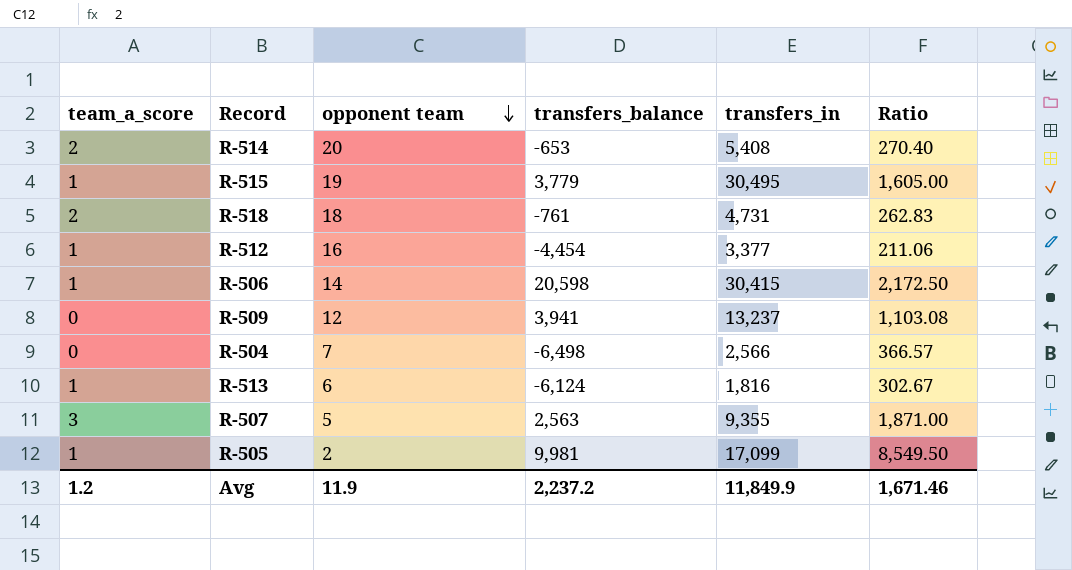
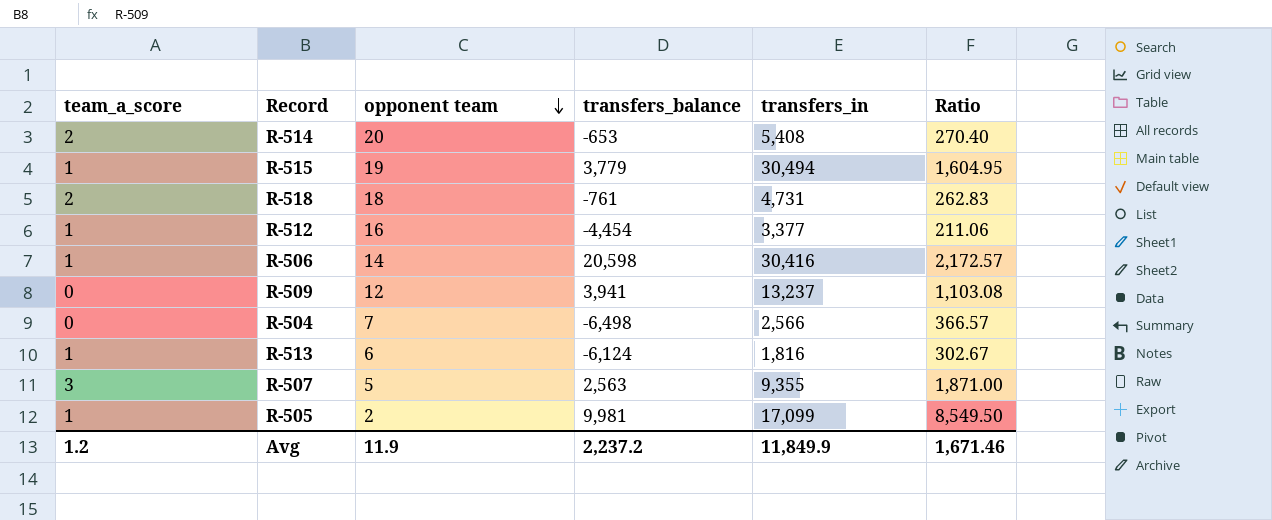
R-515 | transfers_in: 30,495 -> 30,494
R-515 | Ratio: 1,605.00 -> 1,604.95
R-506 | transfers_in: 30,415 -> 30,416
R-506 | Ratio: 2,172.50 -> 2,172.57

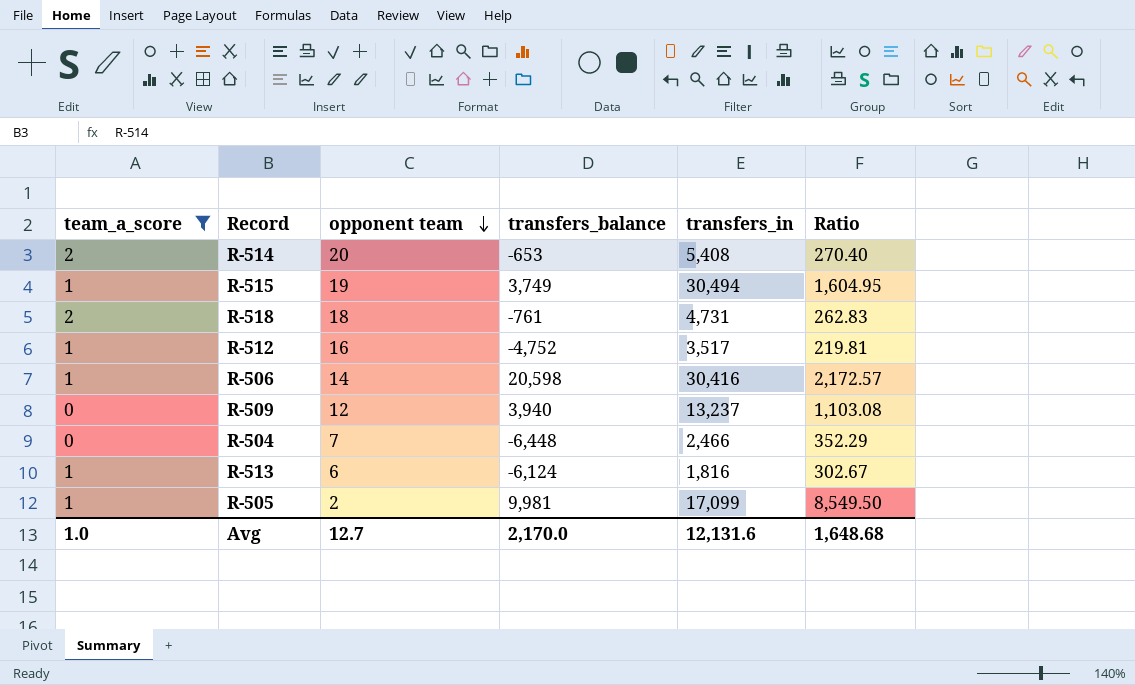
filter: none -> team_a_score != 3
R-515 | transfers_balance: 3,779 -> 3,749
R-512 | transfers_balance: -4,454 -> -4,752
R-512 | transfers_in: 3,377 -> 3,517
R-512 | Ratio: 211.06 -> 219.81
R-509 | transfers_balance: 3,941 -> 3,940
R-504 | transfers_balance: -6,498 -> -6,448
R-504 | transfers_in: 2,566 -> 2,466
R-504 | Ratio: 366.57 -> 352.29
Avg | team_a_score: 1.2 -> 1.0
Avg | opponent team: 11.9 -> 12.7
Avg | transfers_balance: 2,237.2 -> 2,170.0
Avg | transfers_in: 11,849.9 -> 12,131.6
Avg | Ratio: 1,671.46 -> 1,648.68

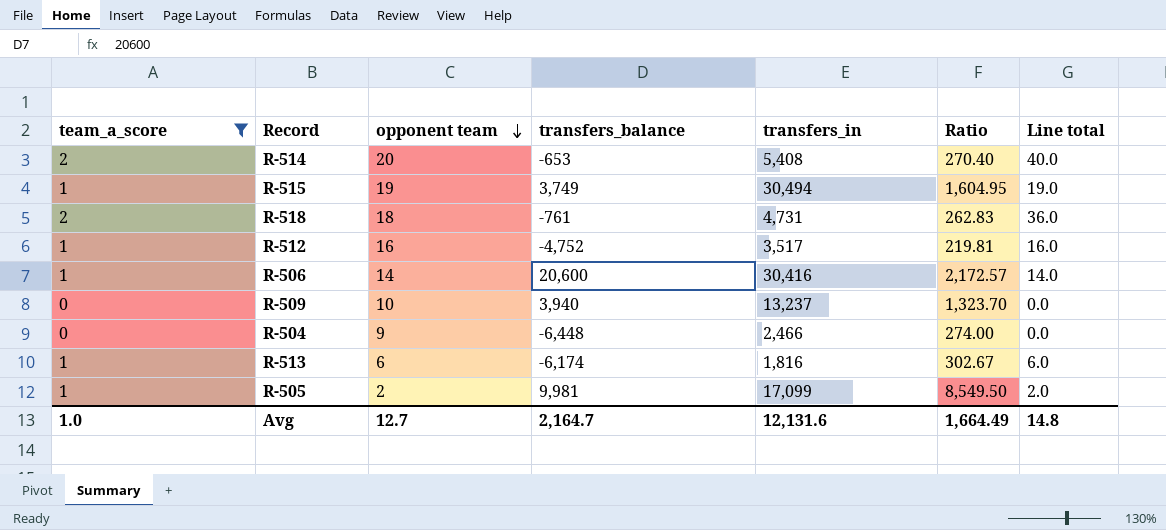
column Line total | formula: none -> [team_a_score] * [opponent team]
R-506 | transfers_balance: 20,598 -> 20,600
R-509 | opponent team: 12 -> 10
R-509 | Ratio: 1,103.08 -> 1,323.70
R-504 | opponent team: 7 -> 9
R-504 | Ratio: 352.29 -> 274.00
R-513 | transfers_balance: -6,124 -> -6,174
Avg | transfers_balance: 2,170.0 -> 2,164.7
Avg | Ratio: 1,648.68 -> 1,664.49

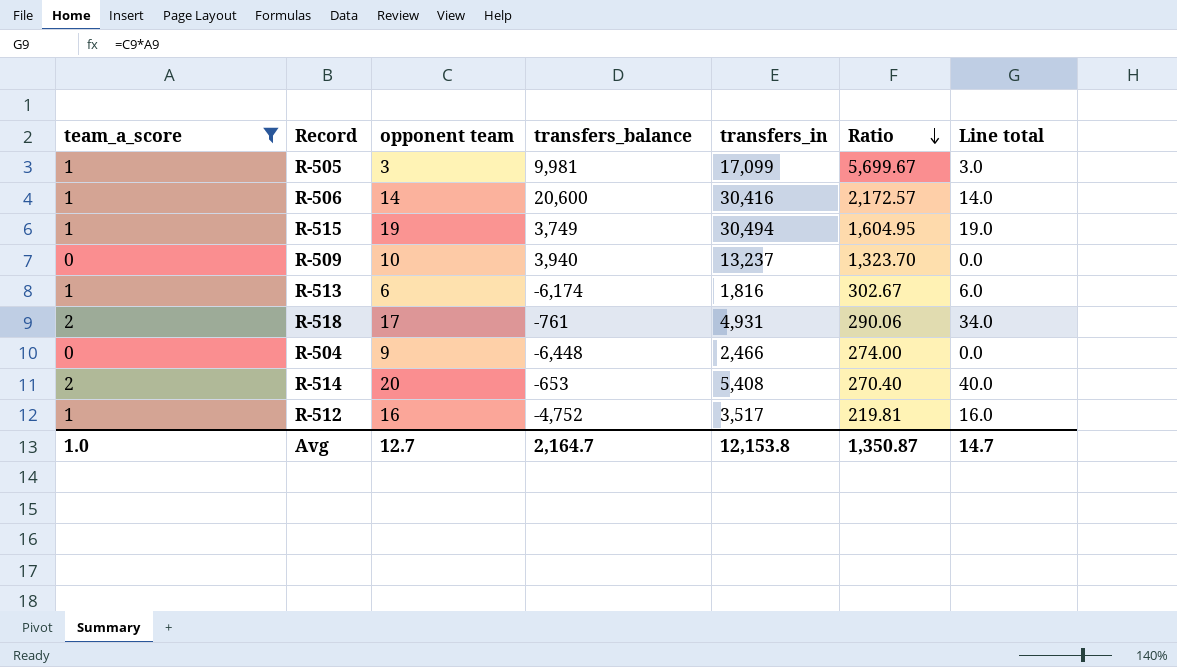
row order: opponent team descending -> Ratio descending
R-505 | opponent team: 2 -> 3
R-505 | Ratio: 8,549.50 -> 5,699.67
R-505 | Line total: 2.0 -> 3.0
R-518 | opponent team: 18 -> 17
R-518 | transfers_in: 4,731 -> 4,931
R-518 | Ratio: 262.83 -> 290.06
R-518 | Line total: 36.0 -> 34.0
Avg | transfers_in: 12,131.6 -> 12,153.8
Avg | Ratio: 1,664.49 -> 1,350.87
Avg | Line total: 14.8 -> 14.7

